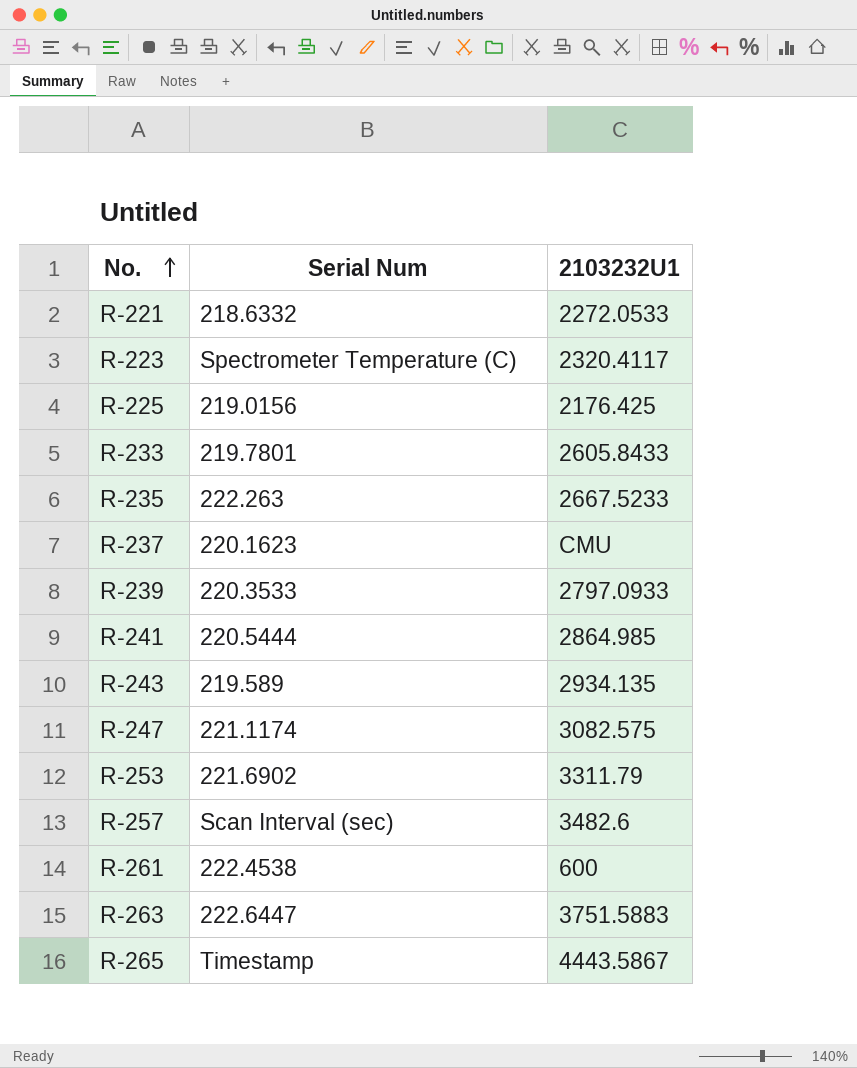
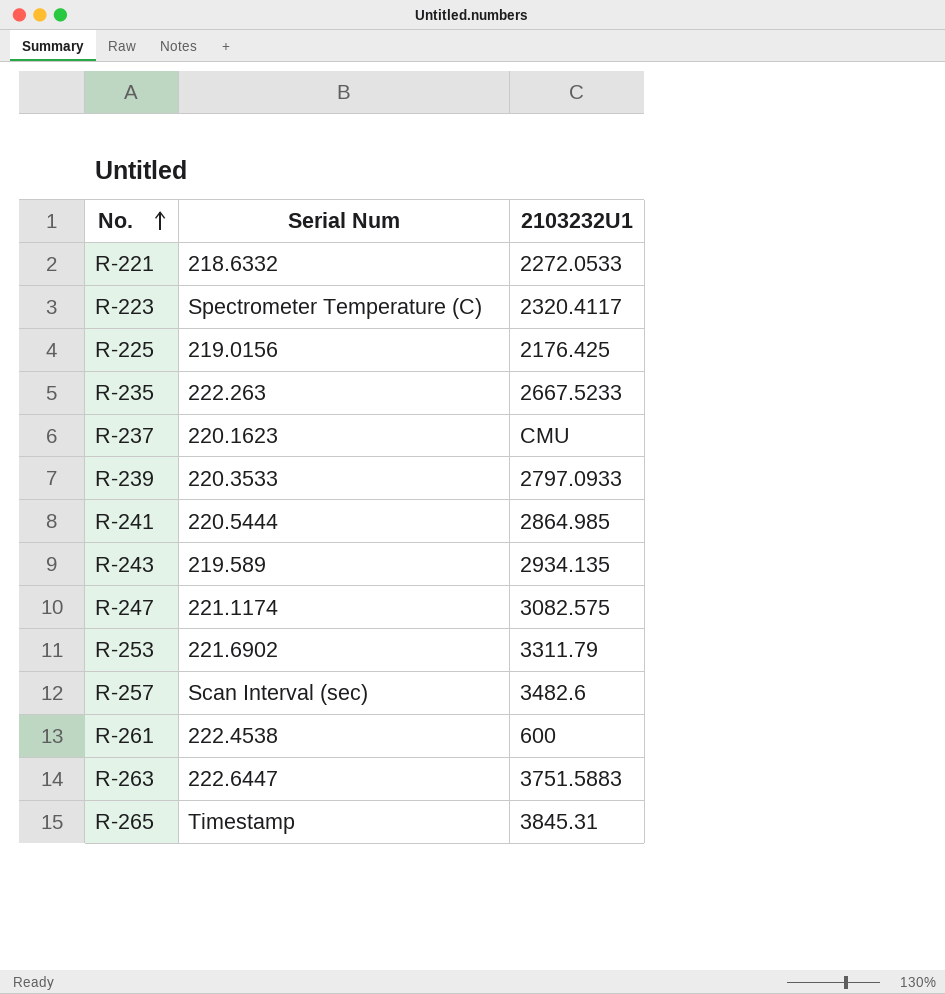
row R-233: 219.7801 | 2605.8433 -> none
R-265 | 2103232U1: 4443.5867 -> 3845.31

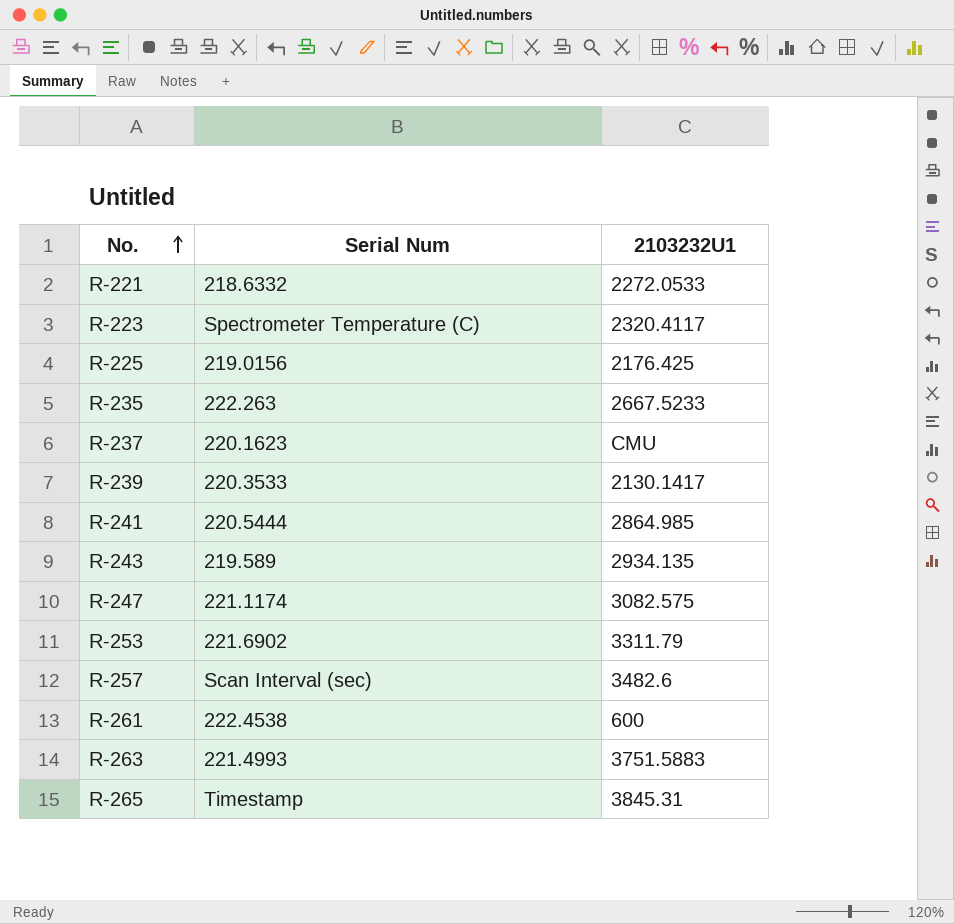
R-239 | 2103232U1: 2797.0933 -> 2130.1417
R-263 | Serial Num: 222.6447 -> 221.4993

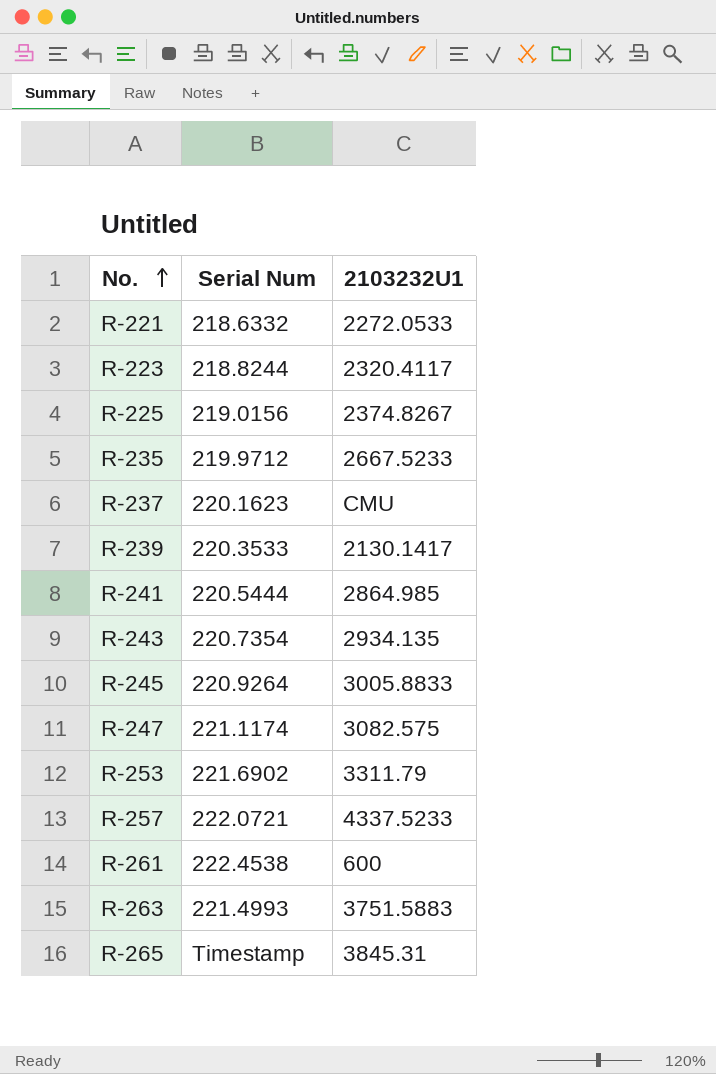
R-223 | Serial Num: Spectrometer Temperature (C) -> 218.8244
R-225 | 2103232U1: 2176.425 -> 2374.8267
R-235 | Serial Num: 222.263 -> 219.9712
R-243 | Serial Num: 219.589 -> 220.7354
row R-245: none -> 220.9264 | 3005.8833
R-257 | Serial Num: Scan Interval (sec) -> 222.0721
R-257 | 2103232U1: 3482.6 -> 4337.5233

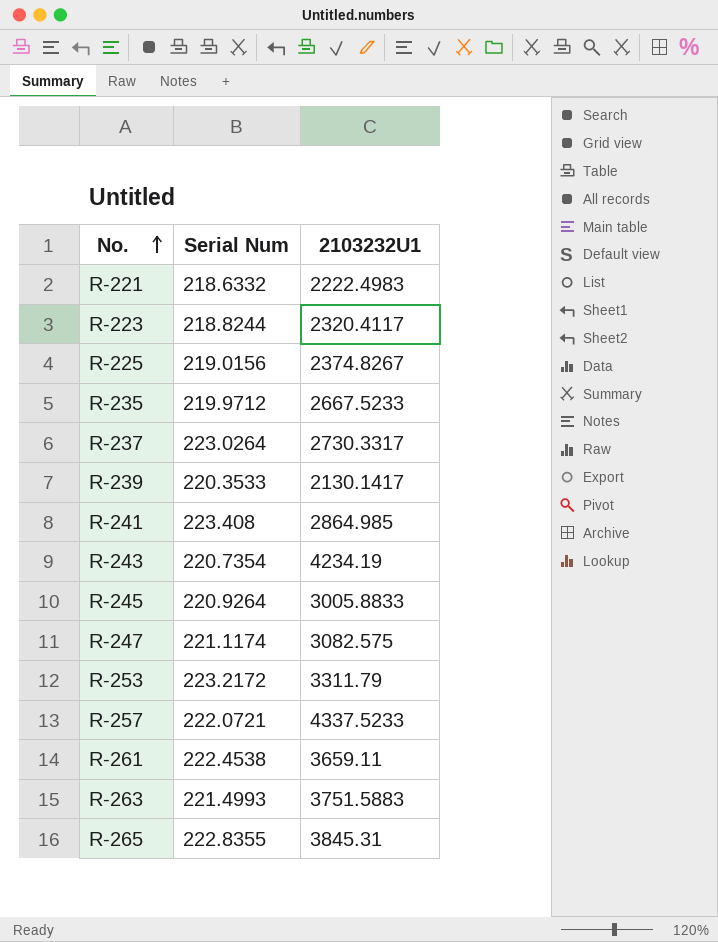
R-221 | 2103232U1: 2272.0533 -> 2222.4983
R-237 | Serial Num: 220.1623 -> 223.0264
R-237 | 2103232U1: CMU -> 2730.3317
R-241 | Serial Num: 220.5444 -> 223.408
R-243 | 2103232U1: 2934.135 -> 4234.19
R-253 | Serial Num: 221.6902 -> 223.2172
R-261 | 2103232U1: 600 -> 3659.11
R-265 | Serial Num: Timestamp -> 222.8355

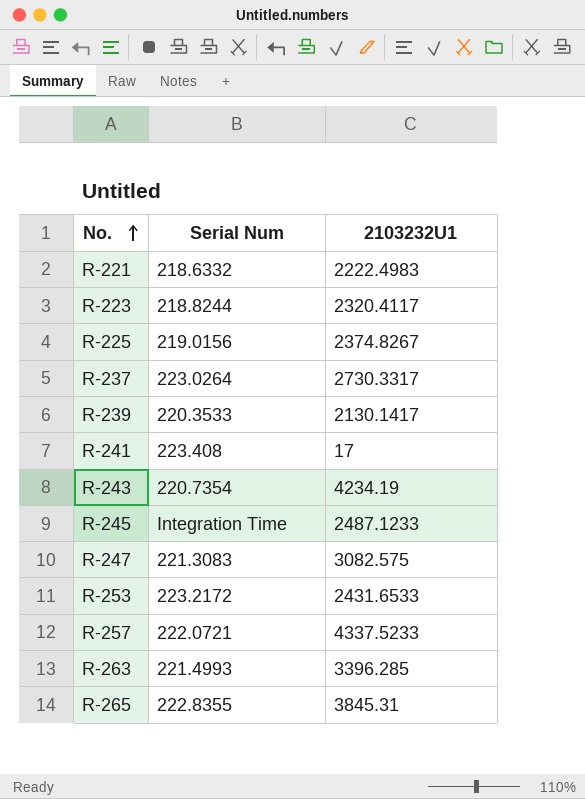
row R-235: 219.9712 | 2667.5233 -> none
row R-261: 222.4538 | 3659.11 -> none
R-241 | 2103232U1: 2864.985 -> 17
R-245 | Serial Num: 220.9264 -> Integration Time
R-245 | 2103232U1: 3005.8833 -> 2487.1233
R-247 | Serial Num: 221.1174 -> 221.3083
R-253 | 2103232U1: 3311.79 -> 2431.6533
R-263 | 2103232U1: 3751.5883 -> 3396.285

